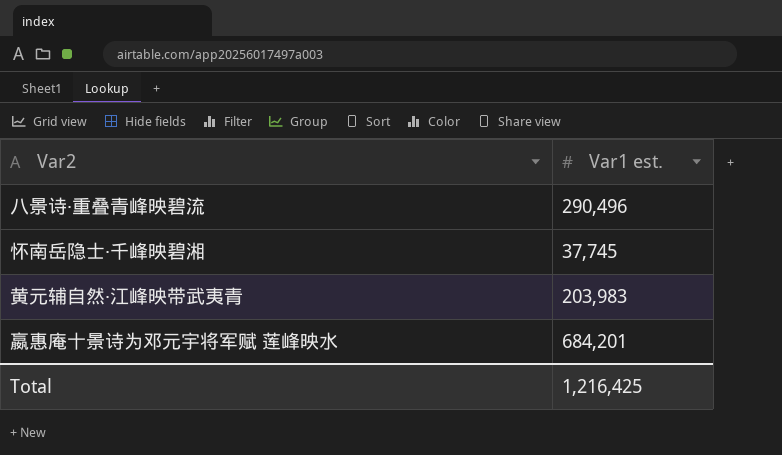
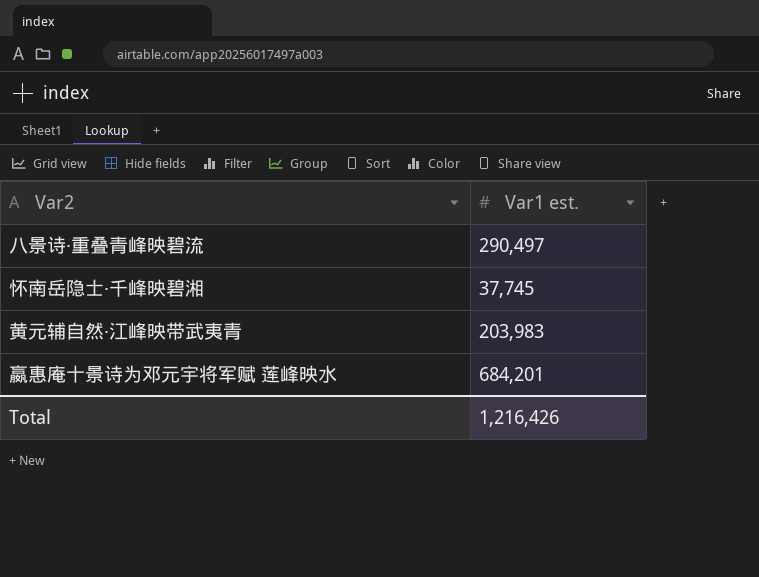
八景诗·重叠青峰映碧流 | Var1 est.: 290,496 -> 290,497
Total | Var1 est.: 1,216,425 -> 1,216,426

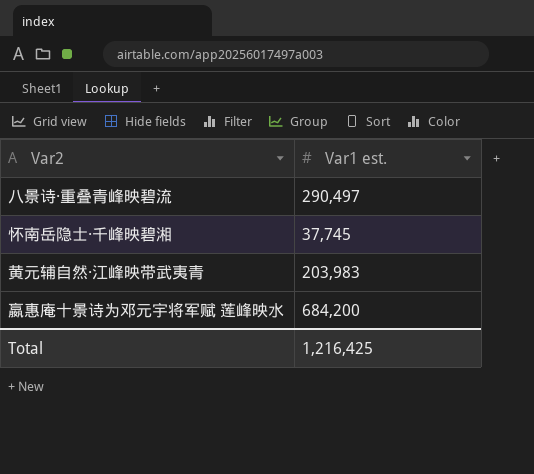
嬴惠庵十景诗为邓元宇将军赋 莲峰映水 | Var1 est.: 684,201 -> 684,200
Total | Var1 est.: 1,216,426 -> 1,216,425

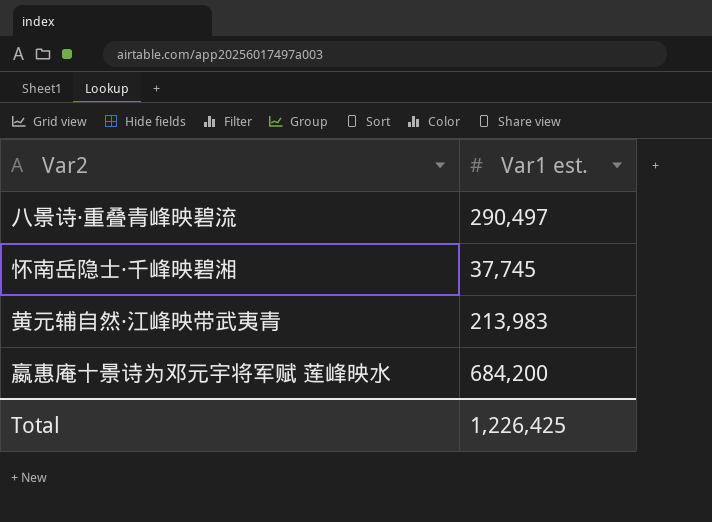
黄元辅自然·江峰映带武夷青 | Var1 est.: 203,983 -> 213,983
Total | Var1 est.: 1,216,425 -> 1,226,425

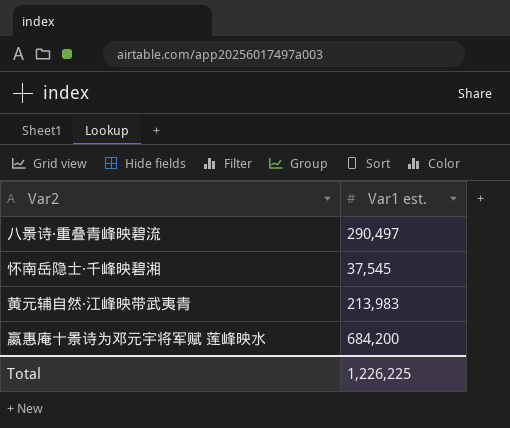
怀南岳隐士·千峰映碧湘 | Var1 est.: 37,745 -> 37,545
Total | Var1 est.: 1,226,425 -> 1,226,225

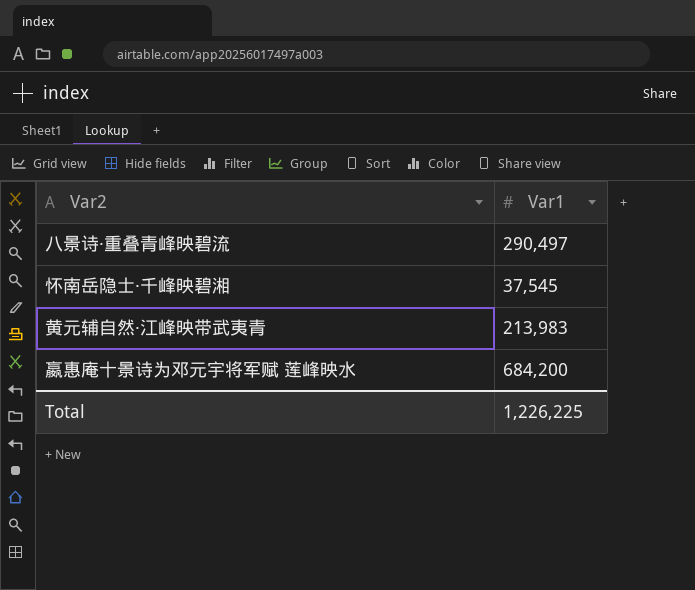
column name: Var1 est. -> Var1

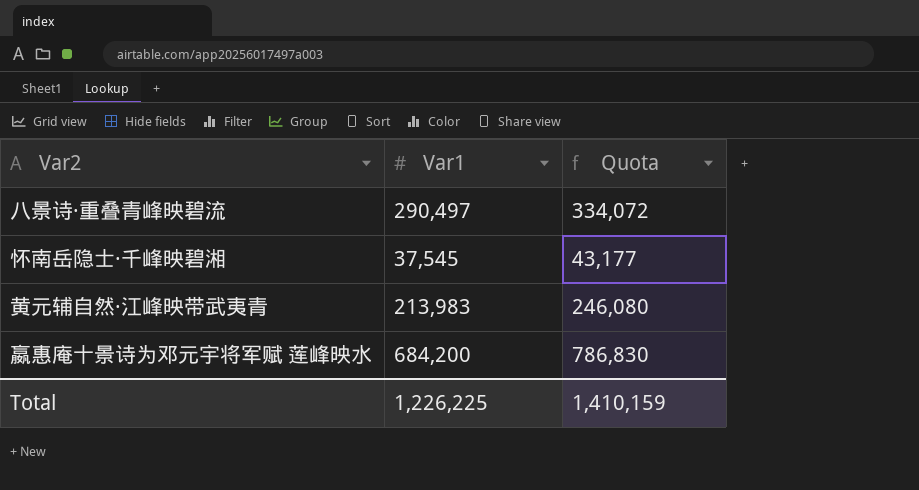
column Quota | formula: none -> [Var1] * 1.15

